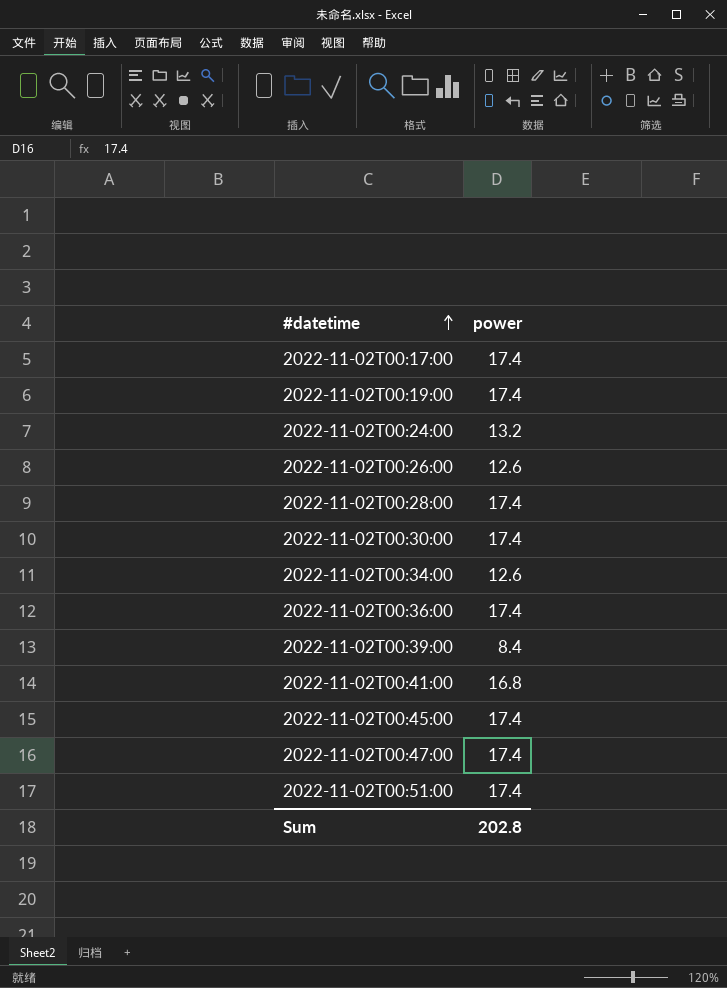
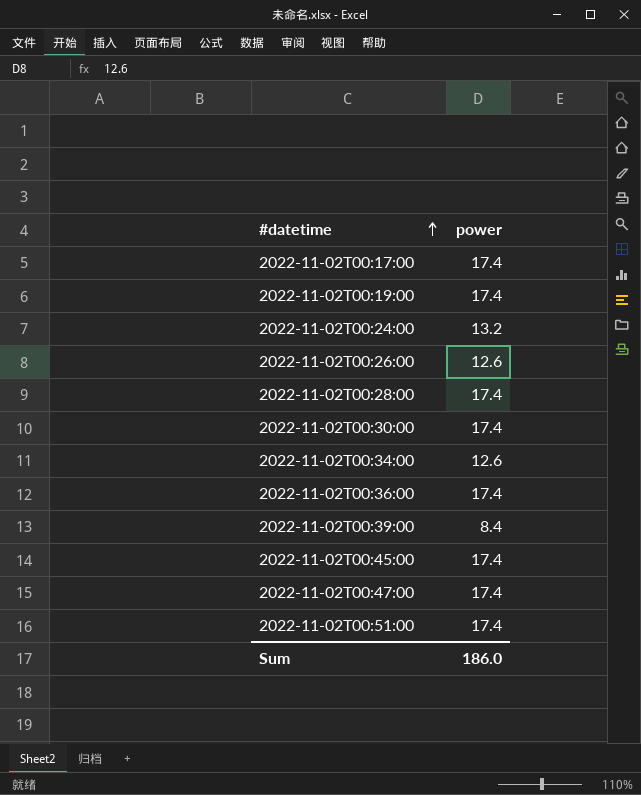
row 2022-11-02T00:41:00: 16.8 -> none
Sum | power: 202.8 -> 186.0

